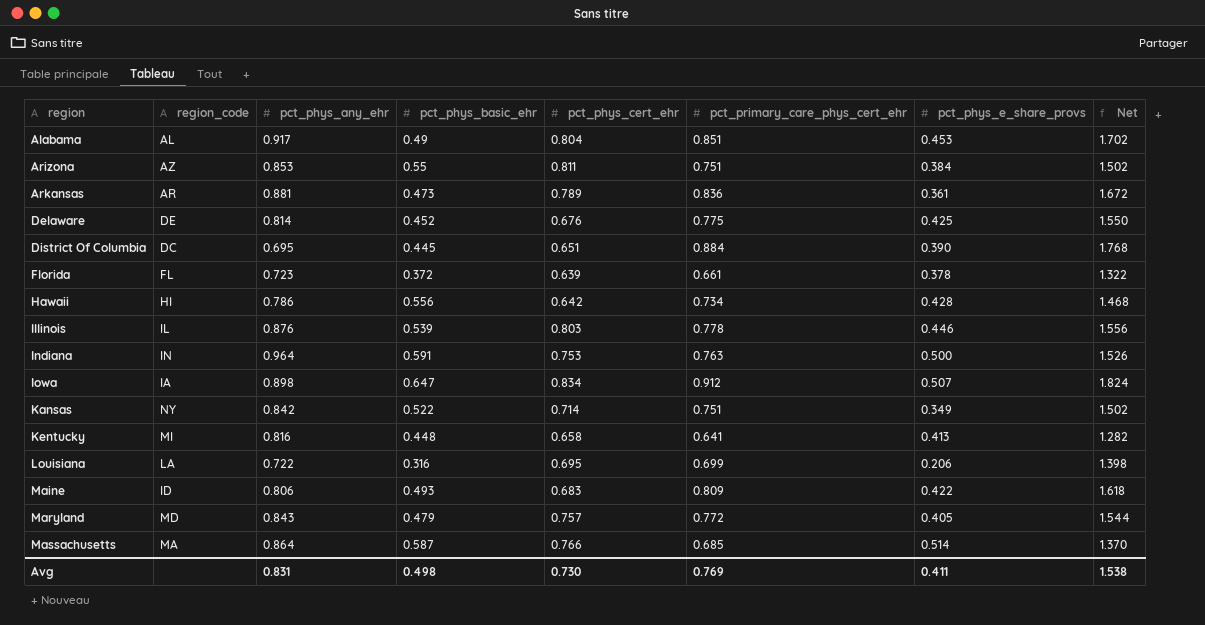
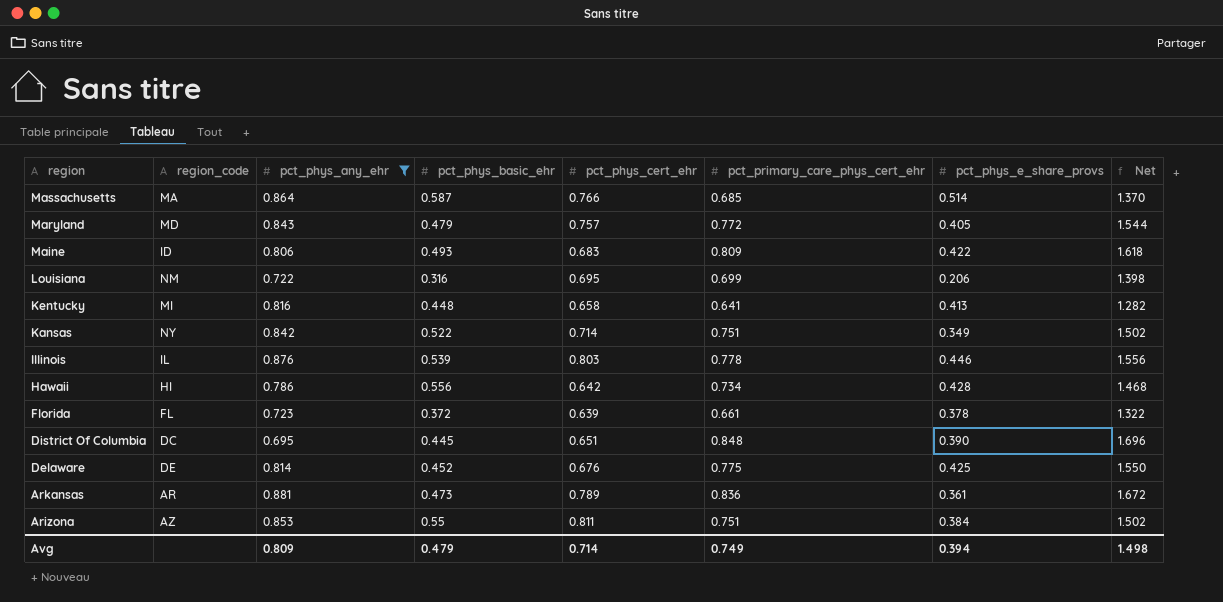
filter: none -> pct_phys_any_ehr <= 0.881
row order: region ascending -> region descending
Louisiana | region_code: LA -> NM
District Of Columbia | pct_primary_care_phys_cert_ehr: 0.884 -> 0.848
District Of Columbia | Net: 1.768 -> 1.696
Avg | pct_phys_any_ehr: 0.831 -> 0.809
Avg | pct_phys_basic_ehr: 0.498 -> 0.479
Avg | pct_phys_cert_ehr: 0.730 -> 0.714
Avg | pct_primary_care_phys_cert_ehr: 0.769 -> 0.749
Avg | pct_phys_e_share_provs: 0.411 -> 0.394
Avg | Net: 1.538 -> 1.498

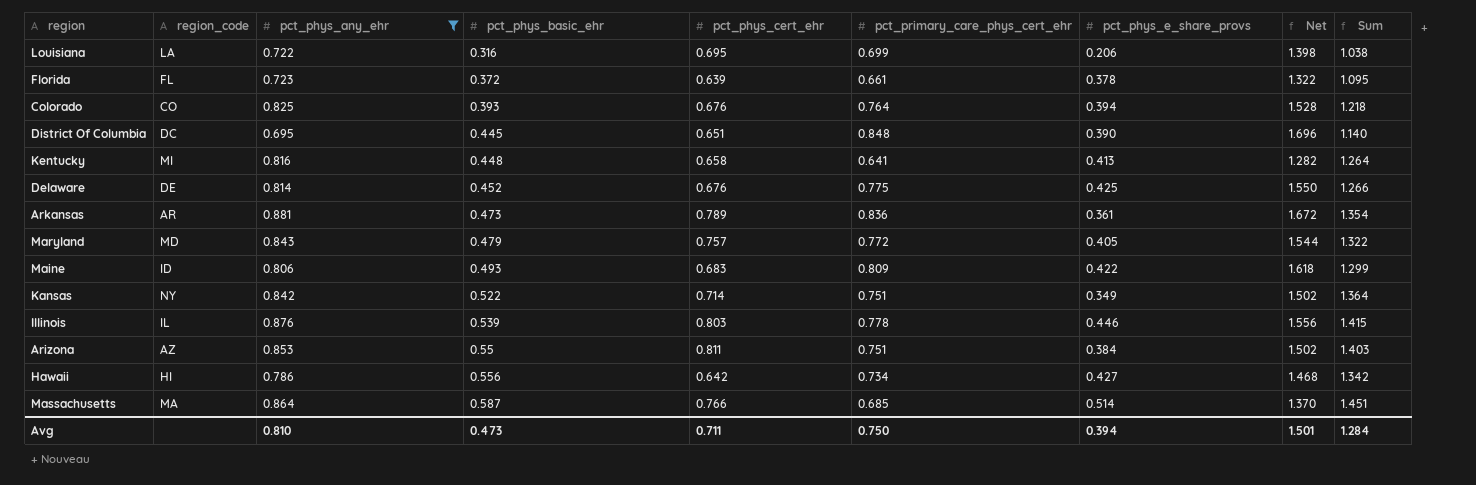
row order: region descending -> pct_phys_basic_ehr ascending
column Sum | formula: none -> [pct_phys_any_ehr] + [pct_phys_basic_ehr]
Louisiana | region_code: NM -> LA
row Colorado: none -> CO | 0.825 | 0.393 | 0.676 | 0.764 | 0.394 | 1.528 | 1.218
Hawaii | pct_phys_e_share_provs: 0.428 -> 0.427
Avg | pct_phys_any_ehr: 0.809 -> 0.810
Avg | pct_phys_basic_ehr: 0.479 -> 0.473
Avg | pct_phys_cert_ehr: 0.714 -> 0.711
Avg | pct_primary_care_phys_cert_ehr: 0.749 -> 0.750
Avg | Net: 1.498 -> 1.501

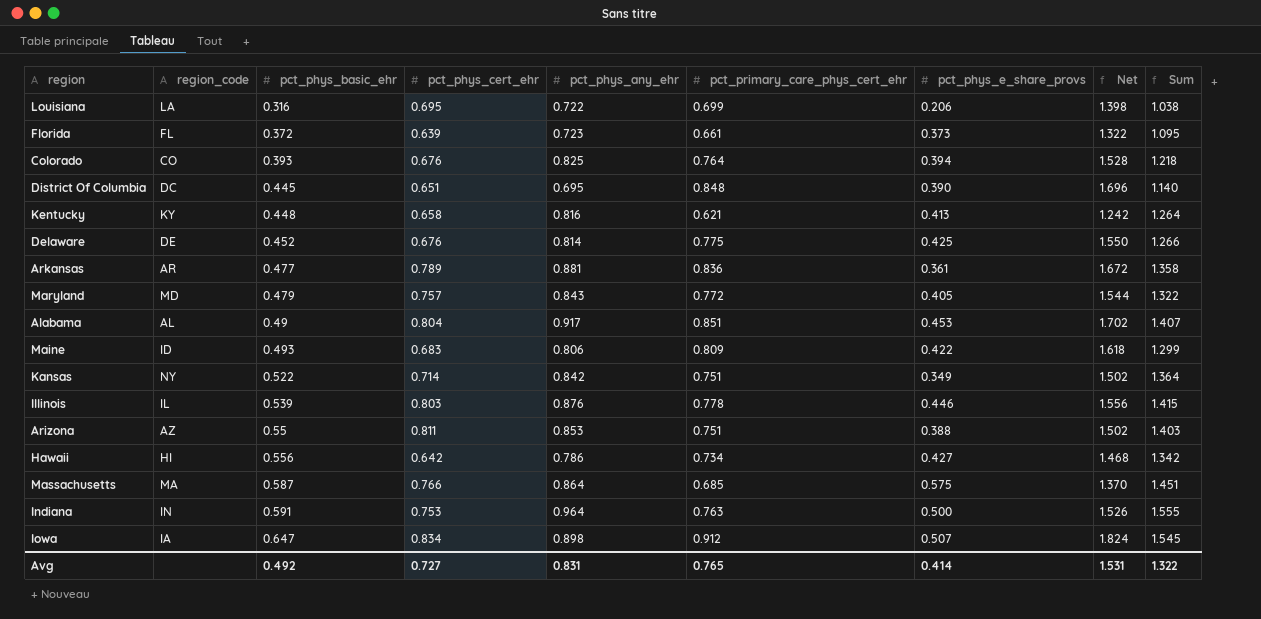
filter: pct_phys_any_ehr <= 0.881 -> none
column pct_phys_any_ehr | position: 3 -> 5
Florida | pct_phys_e_share_provs: 0.378 -> 0.373
Kentucky | region_code: MI -> KY
Kentucky | pct_primary_care_phys_cert_ehr: 0.641 -> 0.621
Kentucky | Net: 1.282 -> 1.242
Arkansas | pct_phys_basic_ehr: 0.473 -> 0.477
Arkansas | Sum: 1.354 -> 1.358
Arizona | pct_phys_e_share_provs: 0.384 -> 0.388
Massachusetts | pct_phys_e_share_provs: 0.514 -> 0.575
Avg | pct_phys_basic_ehr: 0.473 -> 0.492
Avg | pct_phys_cert_ehr: 0.711 -> 0.727
Avg | pct_phys_any_ehr: 0.810 -> 0.831
Avg | pct_primary_care_phys_cert_ehr: 0.750 -> 0.765
Avg | pct_phys_e_share_provs: 0.394 -> 0.414
Avg | Net: 1.501 -> 1.531
Avg | Sum: 1.284 -> 1.322

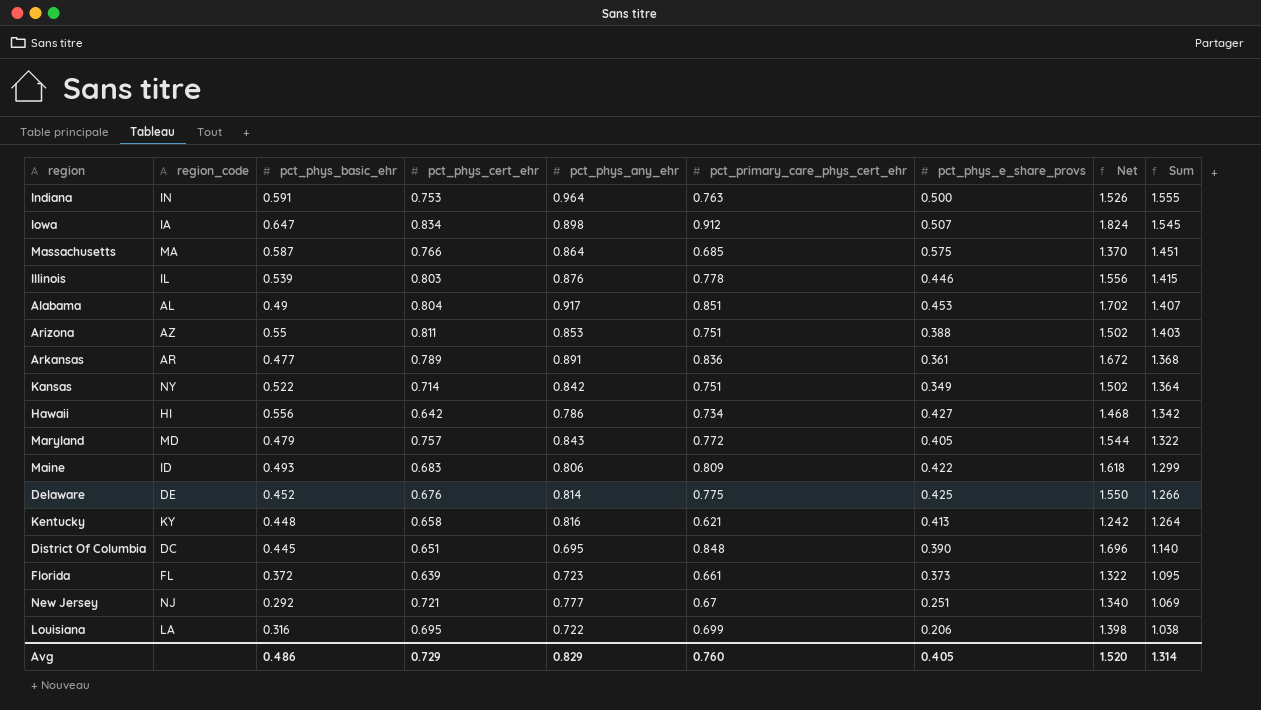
row order: pct_phys_basic_ehr ascending -> Sum descending
row Colorado: CO | 0.393 | 0.676 | 0.825 | 0.764 | 0.394 | 1.528 | 1.218 -> none
Arkansas | pct_phys_any_ehr: 0.881 -> 0.891
Arkansas | Sum: 1.358 -> 1.368
row New Jersey: none -> NJ | 0.292 | 0.721 | 0.777 | 0.67 | 0.251 | 1.340 | 1.069
Avg | pct_phys_basic_ehr: 0.492 -> 0.486
Avg | pct_phys_cert_ehr: 0.727 -> 0.729
Avg | pct_phys_any_ehr: 0.831 -> 0.829
Avg | pct_primary_care_phys_cert_ehr: 0.765 -> 0.760
Avg | pct_phys_e_share_provs: 0.414 -> 0.405
Avg | Net: 1.531 -> 1.520
Avg | Sum: 1.322 -> 1.314

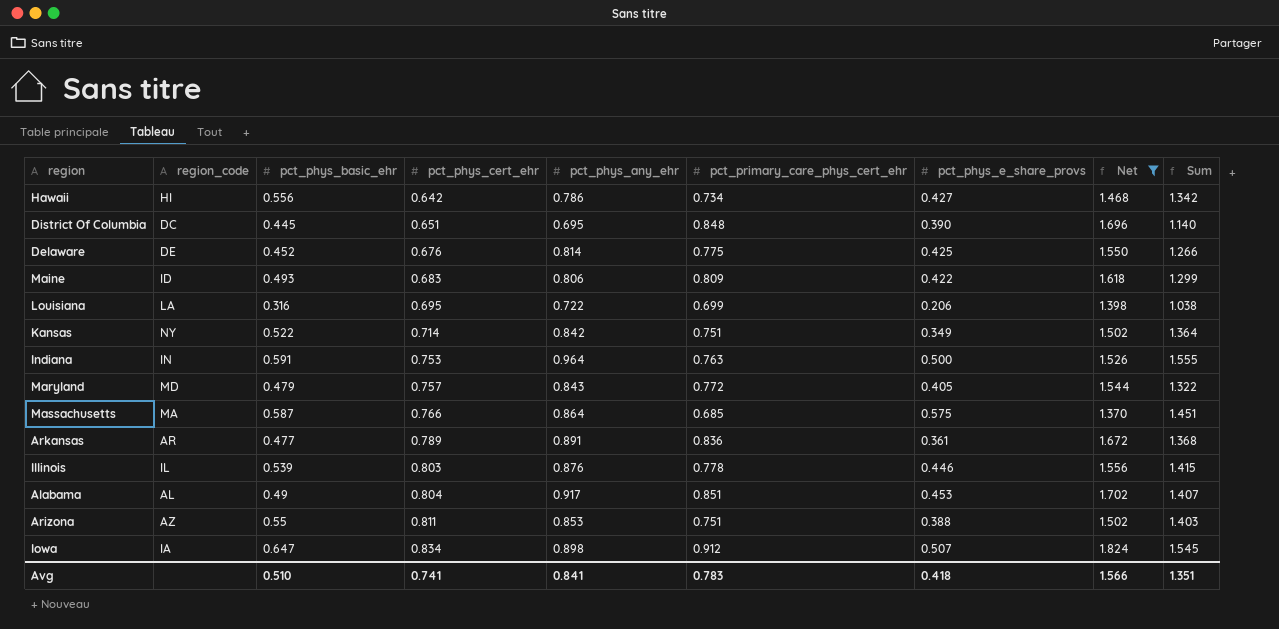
filter: none -> Net >= 1.370
row order: Sum descending -> pct_phys_cert_ehr ascending
Avg | pct_phys_basic_ehr: 0.486 -> 0.510
Avg | pct_phys_cert_ehr: 0.729 -> 0.741
Avg | pct_phys_any_ehr: 0.829 -> 0.841
Avg | pct_primary_care_phys_cert_ehr: 0.760 -> 0.783
Avg | pct_phys_e_share_provs: 0.405 -> 0.418
Avg | Net: 1.520 -> 1.566
Avg | Sum: 1.314 -> 1.351

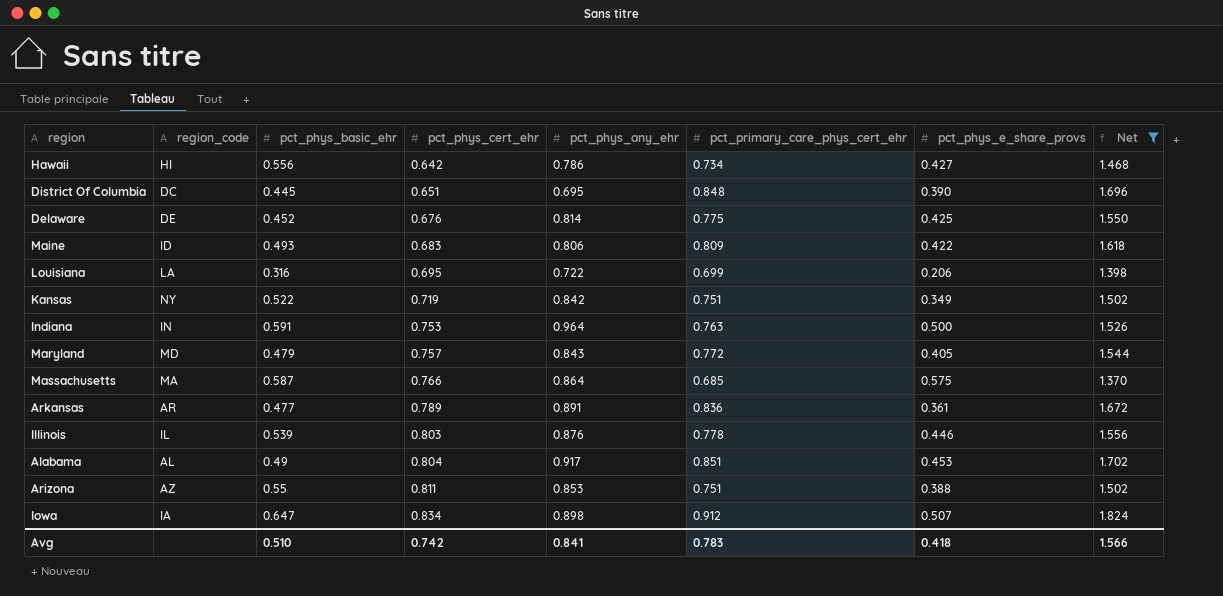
column Sum | formula: [pct_phys_basic_ehr] + [pct_phys_any_ehr] -> none
Kansas | pct_phys_cert_ehr: 0.714 -> 0.719
Avg | pct_phys_cert_ehr: 0.741 -> 0.742

